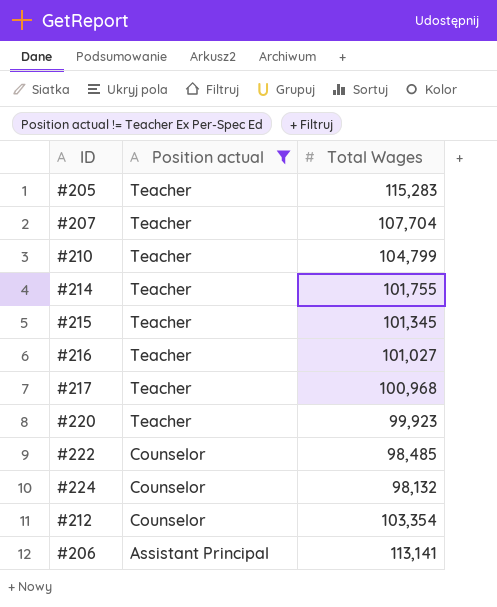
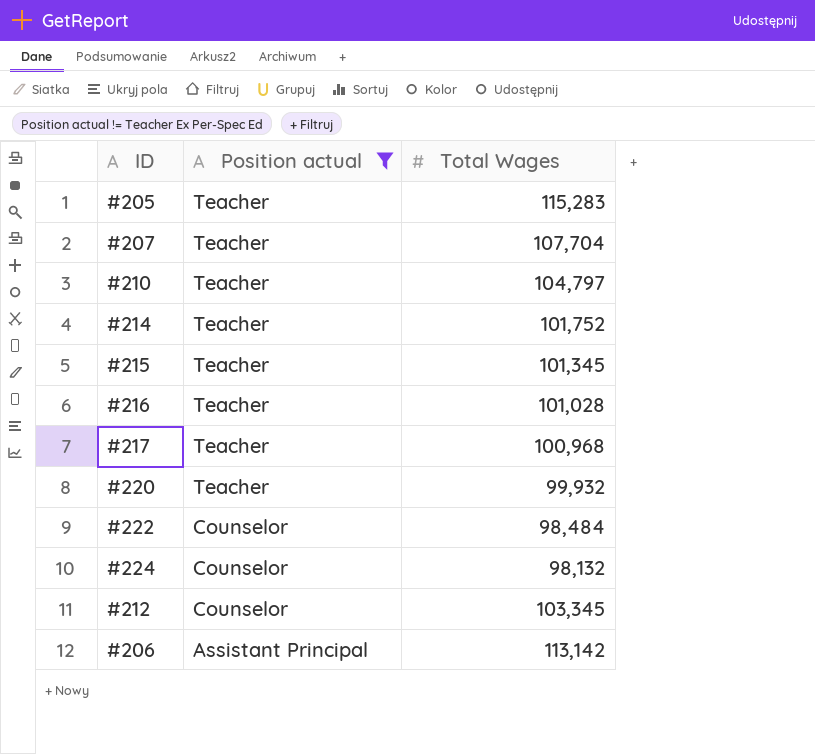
#210 | Total Wages: 104,799 -> 104,797
#214 | Total Wages: 101,755 -> 101,752
#216 | Total Wages: 101,027 -> 101,028
#220 | Total Wages: 99,923 -> 99,932
#222 | Total Wages: 98,485 -> 98,484
#212 | Total Wages: 103,354 -> 103,345
#206 | Total Wages: 113,141 -> 113,142

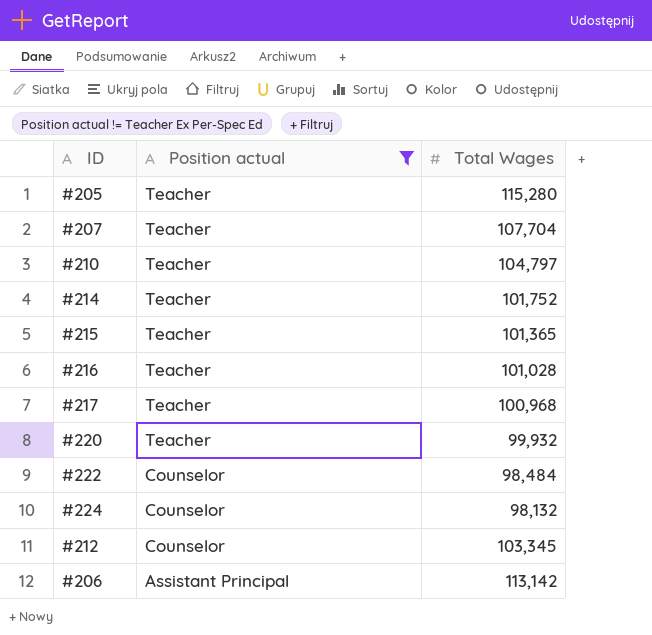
#205 | Total Wages: 115,283 -> 115,280
#215 | Total Wages: 101,345 -> 101,365

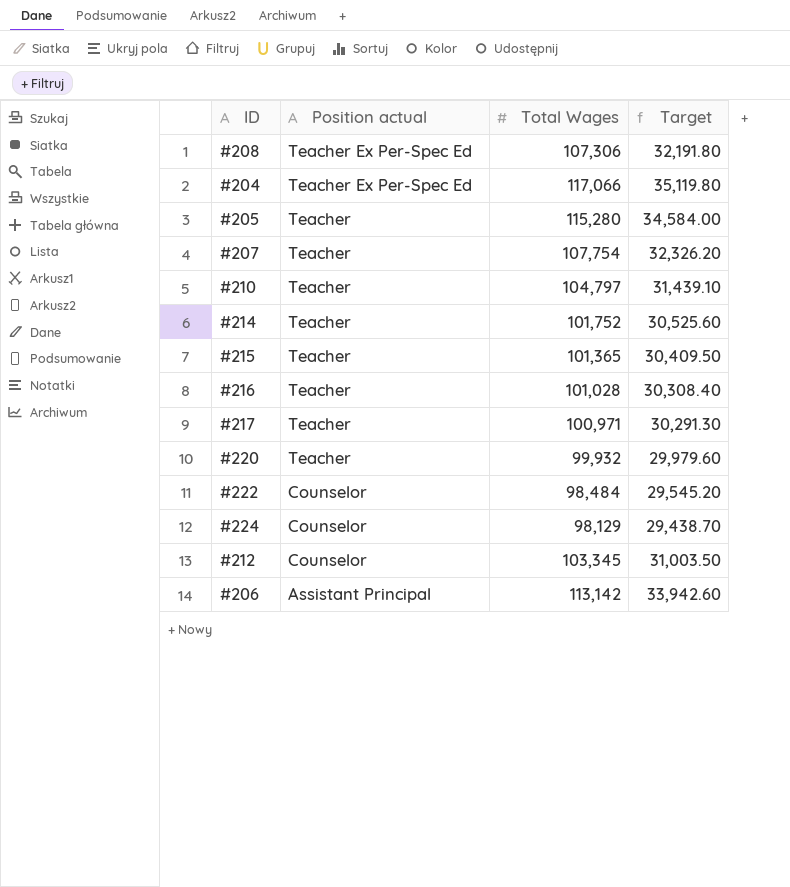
filter: Position actual != Teacher Ex Per-Spec Ed -> none
column Target | formula: none -> [Total Wages] * 0.3
#207 | Total Wages: 107,704 -> 107,754
#217 | Total Wages: 100,968 -> 100,971
#224 | Total Wages: 98,132 -> 98,129

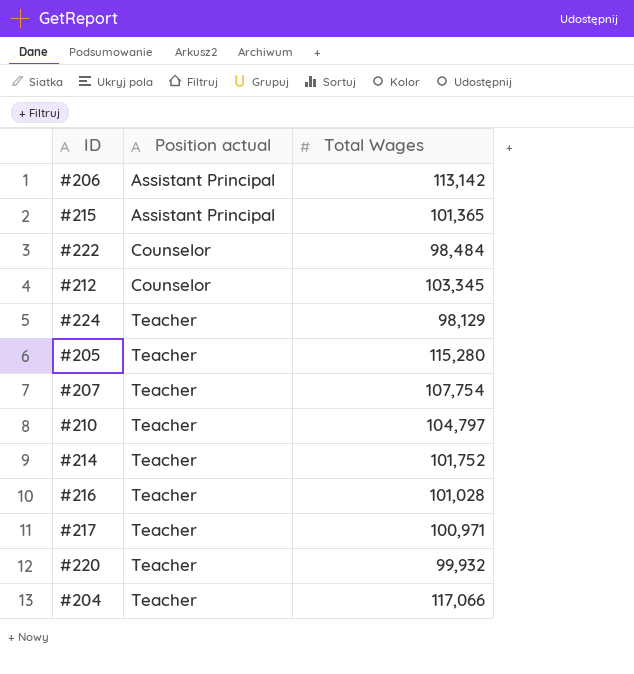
row order: Position actual descending -> Position actual ascending
column Target | formula: [Total Wages] * 0.3 -> none
row #208: Teacher Ex Per-Spec Ed | 107,306 | 32,191.80 -> none
#215 | Position actual: Teacher -> Assistant Principal
#224 | Position actual: Counselor -> Teacher
#204 | Position actual: Teacher Ex Per-Spec Ed -> Teacher

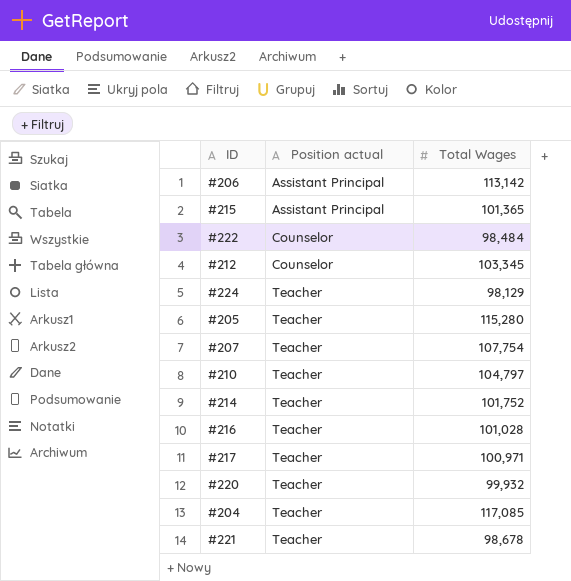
#204 | Total Wages: 117,066 -> 117,085
row #221: none -> Teacher | 98,678

